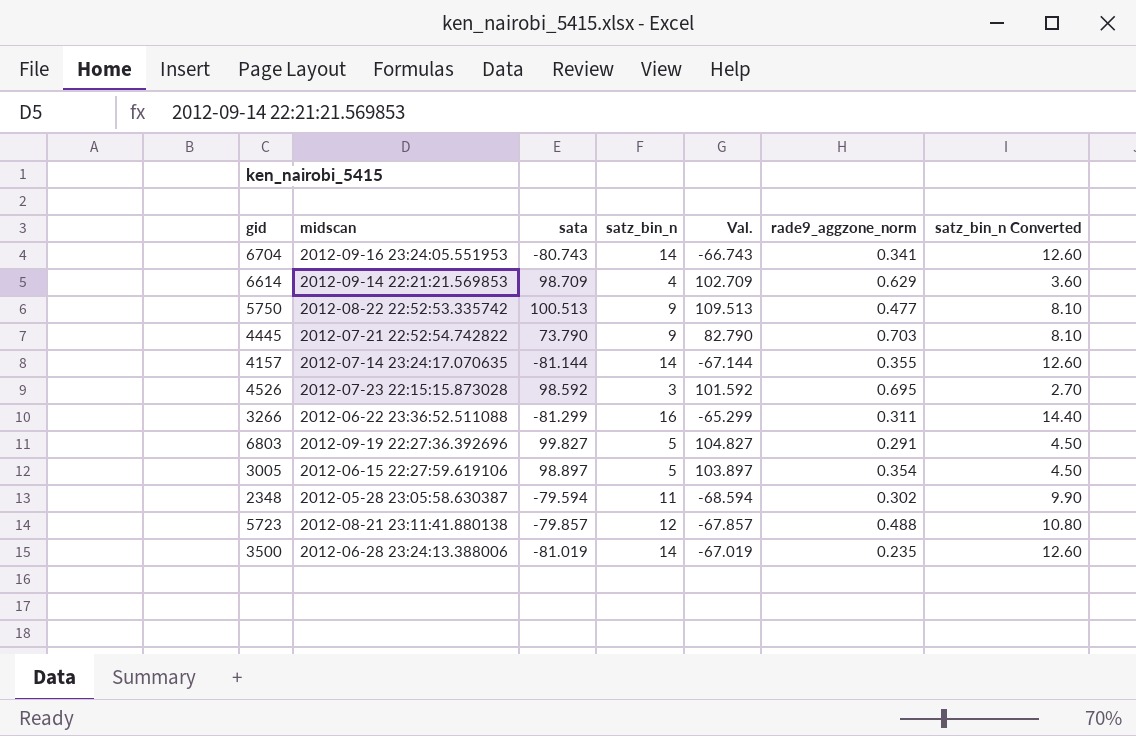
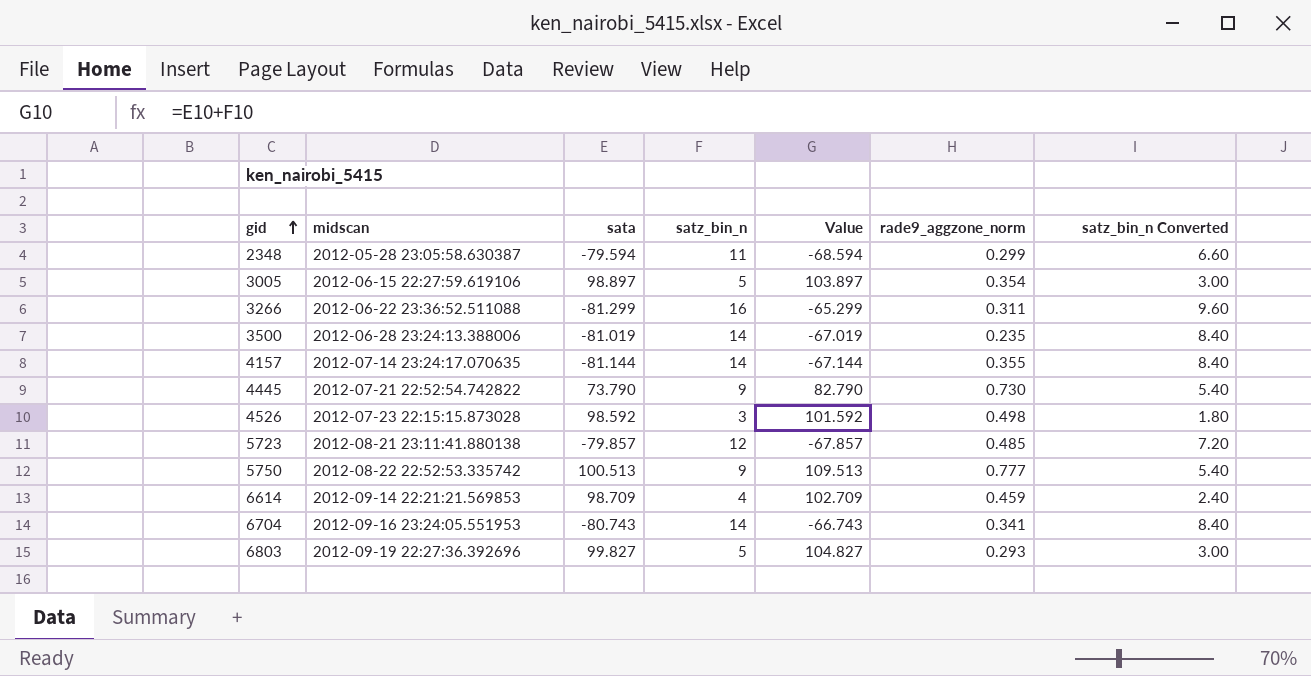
row order: none -> gid ascending
column name: Val. -> Value
column satz_bin_n Converted | formula: [satz_bin_n] * 0.9 -> [satz_bin_n] * 0.6
2348 | rade9_aggzone_norm: 0.302 -> 0.299
4445 | rade9_aggzone_norm: 0.703 -> 0.730
4526 | rade9_aggzone_norm: 0.695 -> 0.498
5723 | rade9_aggzone_norm: 0.488 -> 0.485
5750 | rade9_aggzone_norm: 0.477 -> 0.777
6614 | rade9_aggzone_norm: 0.629 -> 0.459
6803 | rade9_aggzone_norm: 0.291 -> 0.293

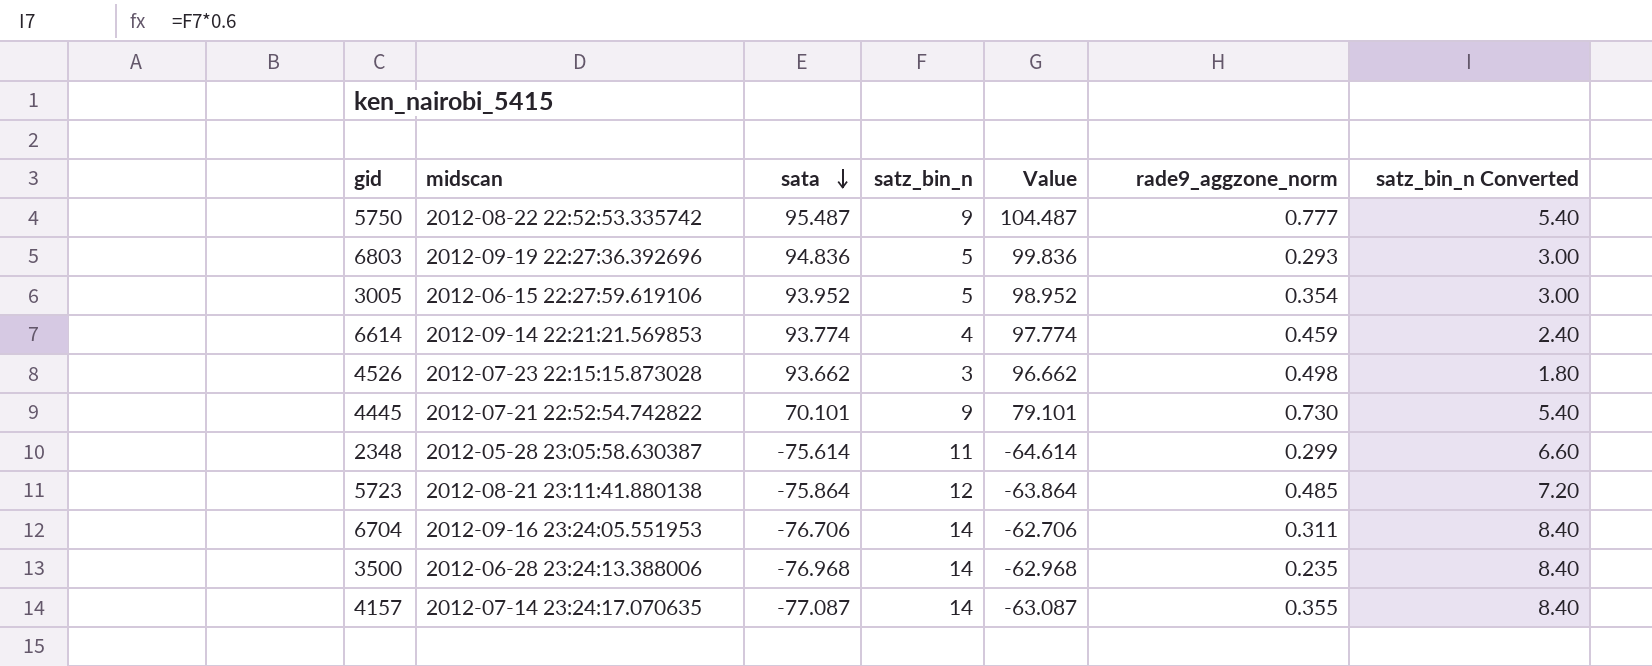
row order: gid ascending -> sata descending
row 3266: 2012-06-22 23:36:52.511088 | -81.299 | 16 | -65.299 | 0.311 | 9.60 -> none
5750 | sata: 100.513 -> 95.487
5750 | Value: 109.513 -> 104.487
6803 | sata: 99.827 -> 94.836
6803 | Value: 104.827 -> 99.836
3005 | sata: 98.897 -> 93.952
3005 | Value: 103.897 -> 98.952
6614 | sata: 98.709 -> 93.774
6614 | Value: 102.709 -> 97.774
4526 | sata: 98.592 -> 93.662
4526 | Value: 101.592 -> 96.662
4445 | sata: 73.790 -> 70.101
4445 | Value: 82.790 -> 79.101
2348 | sata: -79.594 -> -75.614
2348 | Value: -68.594 -> -64.614
5723 | sata: -79.857 -> -75.864
5723 | Value: -67.857 -> -63.864
6704 | sata: -80.743 -> -76.706
6704 | Value: -66.743 -> -62.706
6704 | rade9_aggzone_norm: 0.341 -> 0.311
3500 | sata: -81.019 -> -76.968
3500 | Value: -67.019 -> -62.968
4157 | sata: -81.144 -> -77.087
4157 | Value: -67.144 -> -63.087

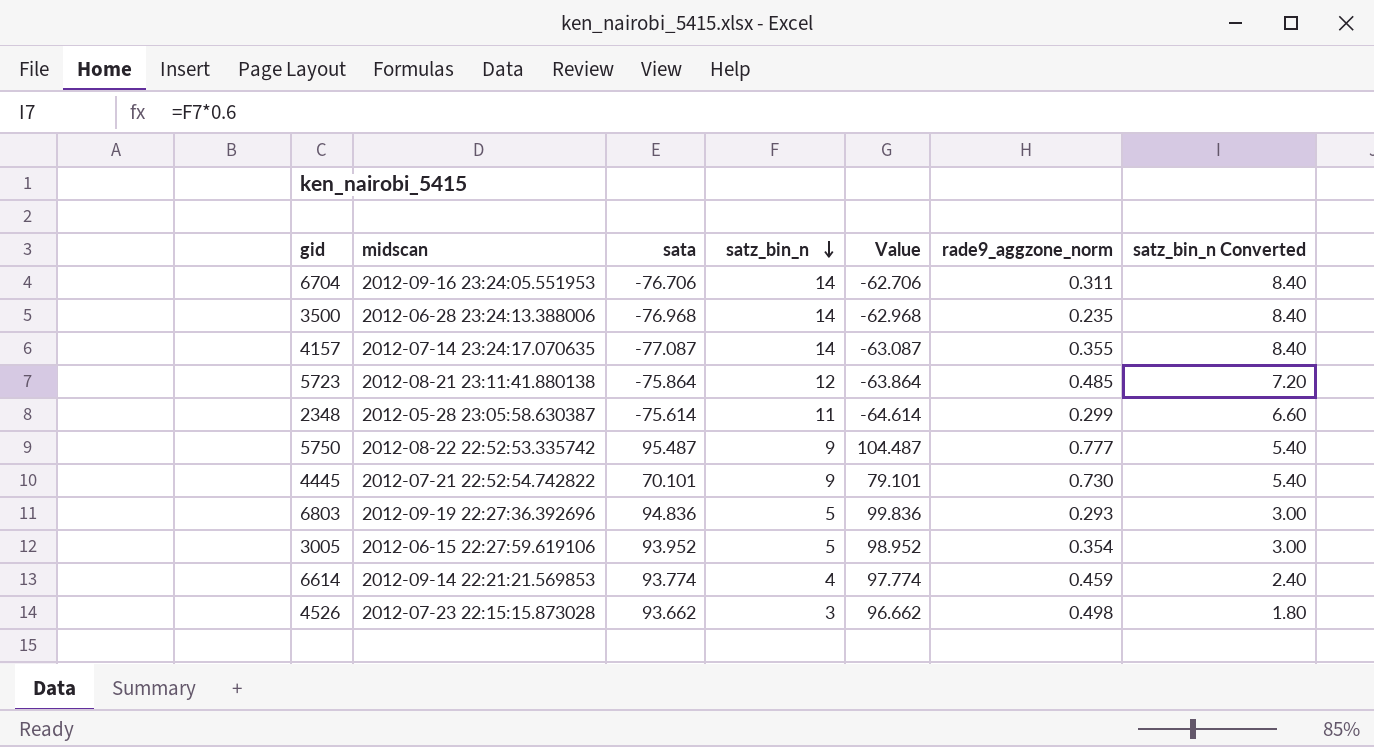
row order: sata descending -> satz_bin_n descending

